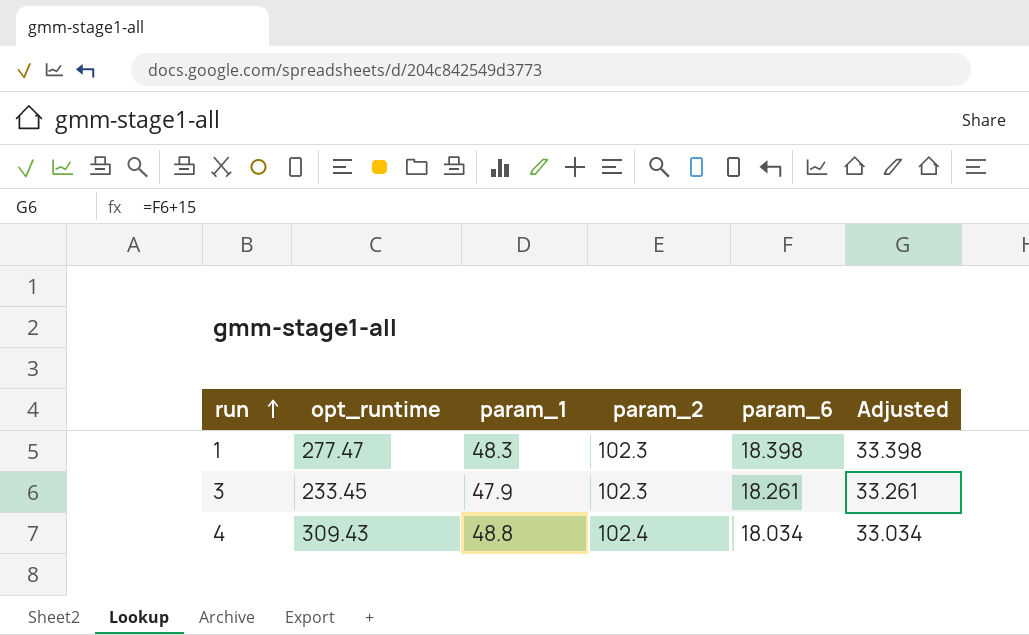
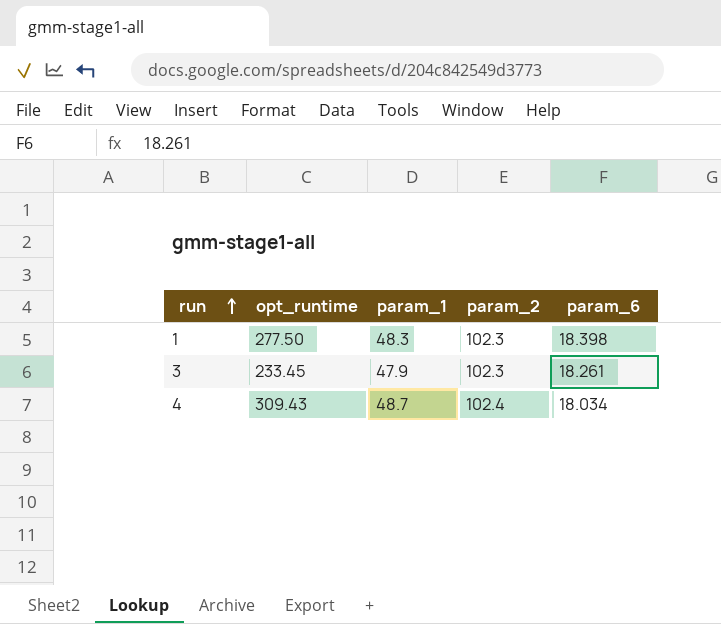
column Adjusted | formula: [param_6] + 15 -> none
1 | opt_runtime: 277.47 -> 277.50
4 | param_1: 48.8 -> 48.7

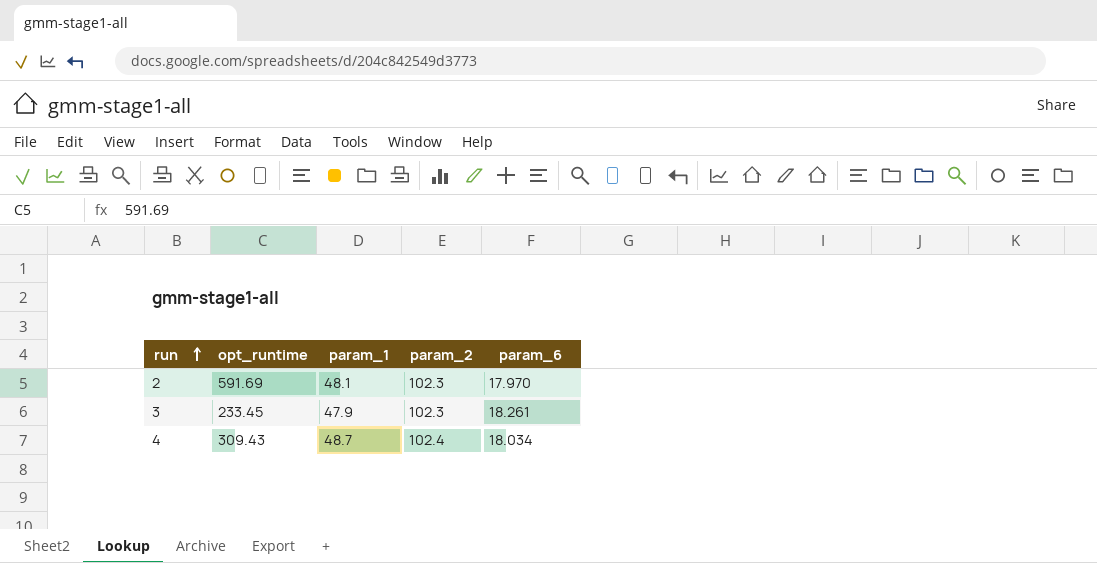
row 1: 277.50 | 48.3 | 102.3 | 18.398 -> none
row 2: none -> 591.69 | 48.1 | 102.3 | 17.970

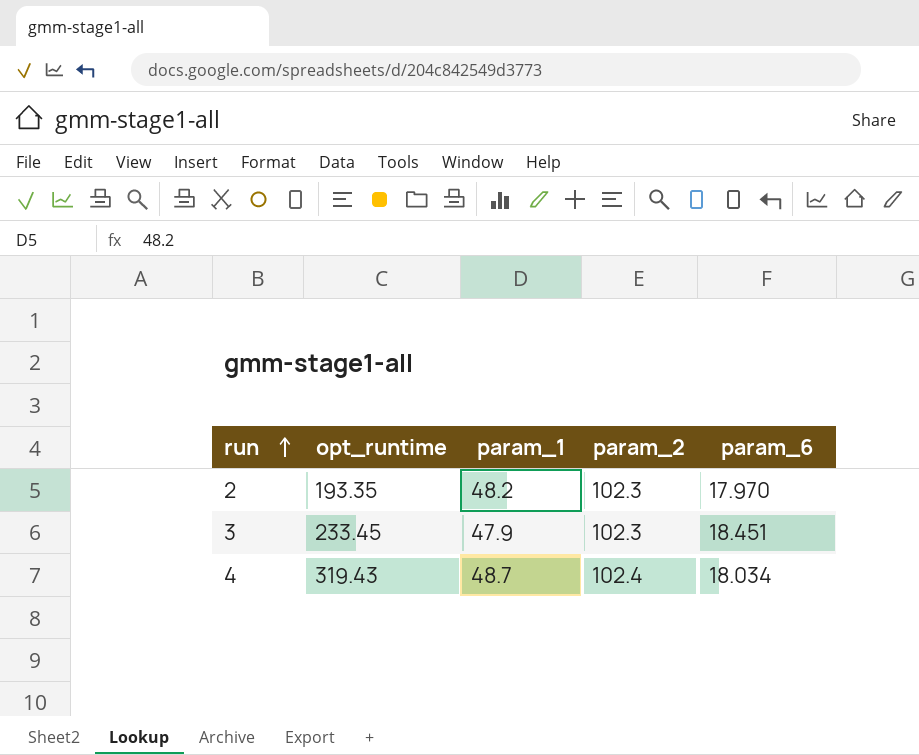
2 | opt_runtime: 591.69 -> 193.35
2 | param_1: 48.1 -> 48.2
3 | param_6: 18.261 -> 18.451
4 | opt_runtime: 309.43 -> 319.43

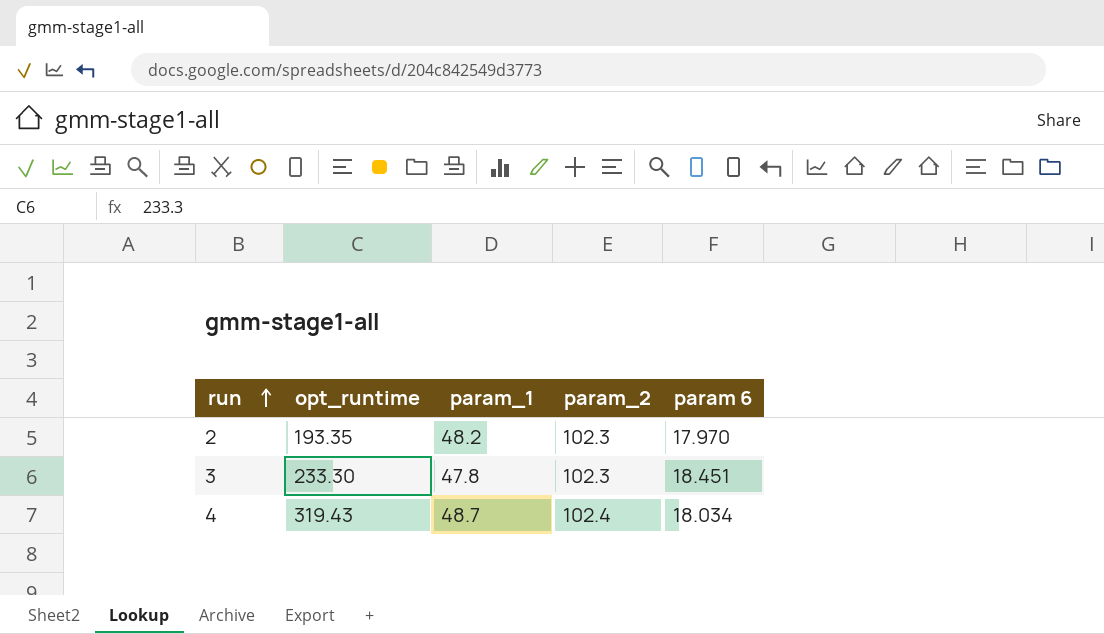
column name: param_6 -> param 6
3 | opt_runtime: 233.45 -> 233.30
3 | param_1: 47.9 -> 47.8

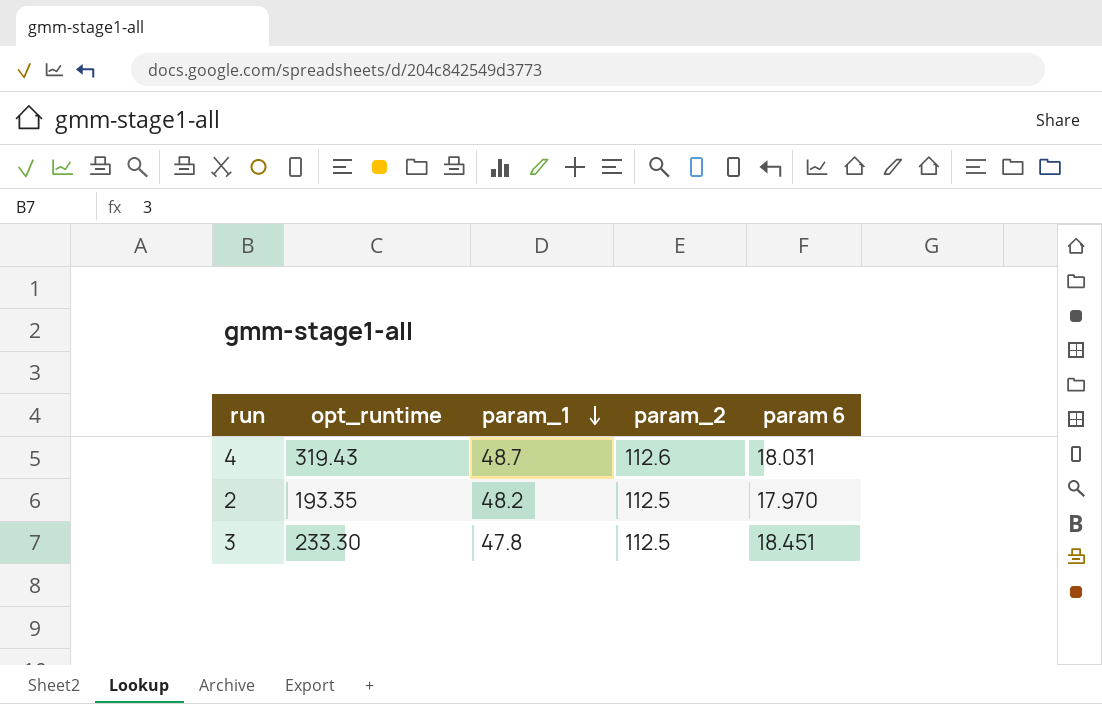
row order: run ascending -> param_1 descending
4 | param_2: 102.4 -> 112.6
4 | param 6: 18.034 -> 18.031
2 | param_2: 102.3 -> 112.5
3 | param_2: 102.3 -> 112.5

